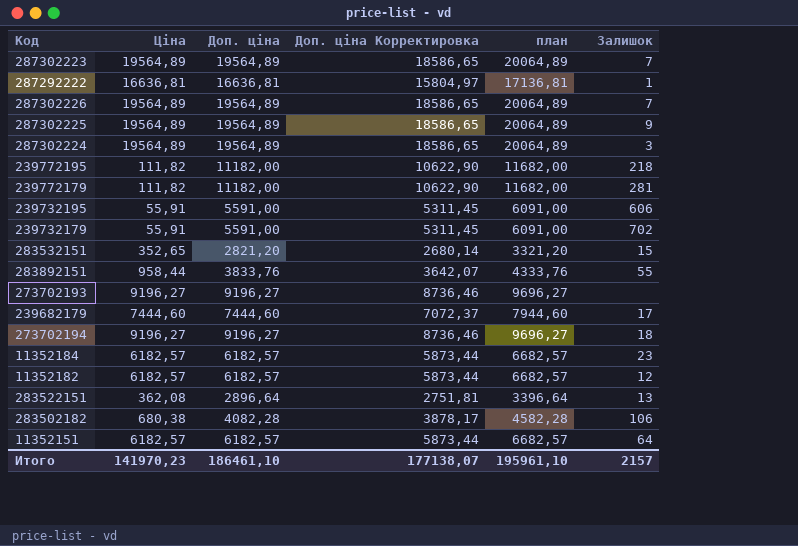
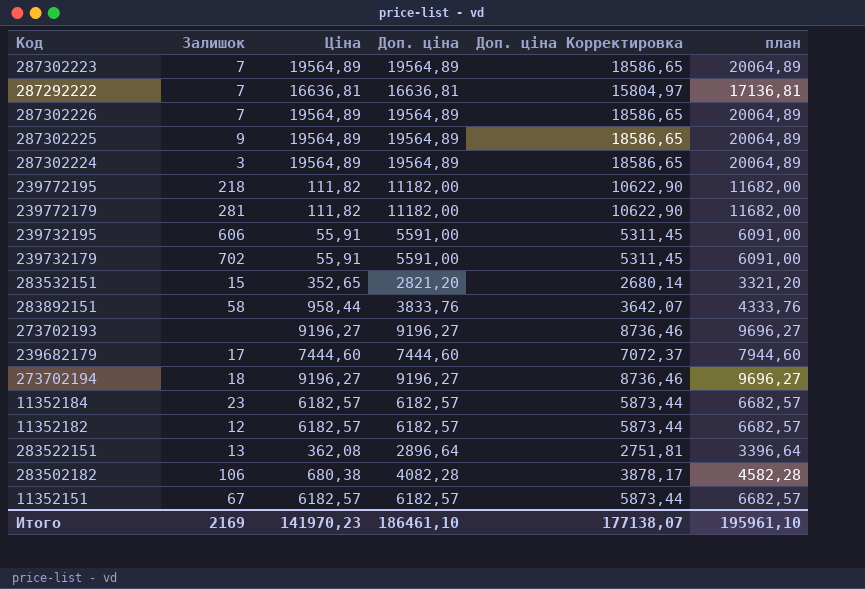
column Залишок | position: 6 -> 2
287292222 | Залишок: 1 -> 7
283892151 | Залишок: 55 -> 58
11352151 | Залишок: 64 -> 67
Итого | Залишок: 2157 -> 2169

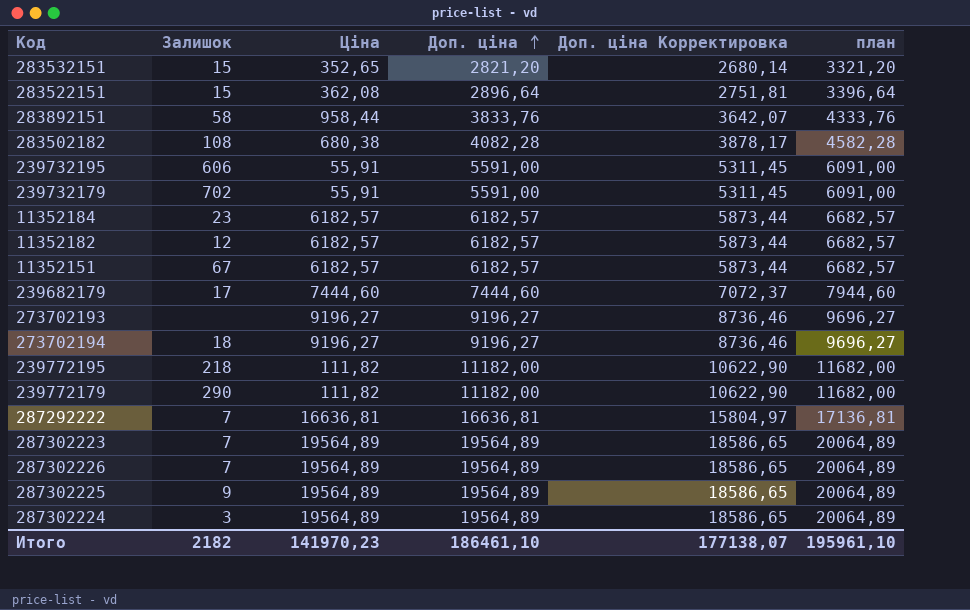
row order: none -> Доп. ціна ascending
283522151 | Залишок: 13 -> 15
283502182 | Залишок: 106 -> 108
239772179 | Залишок: 281 -> 290
Итого | Залишок: 2169 -> 2182

